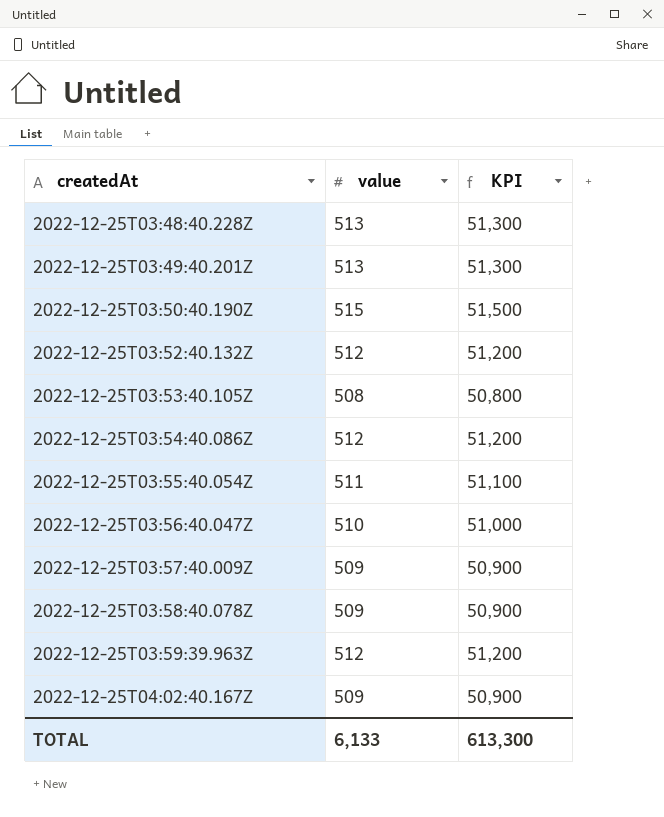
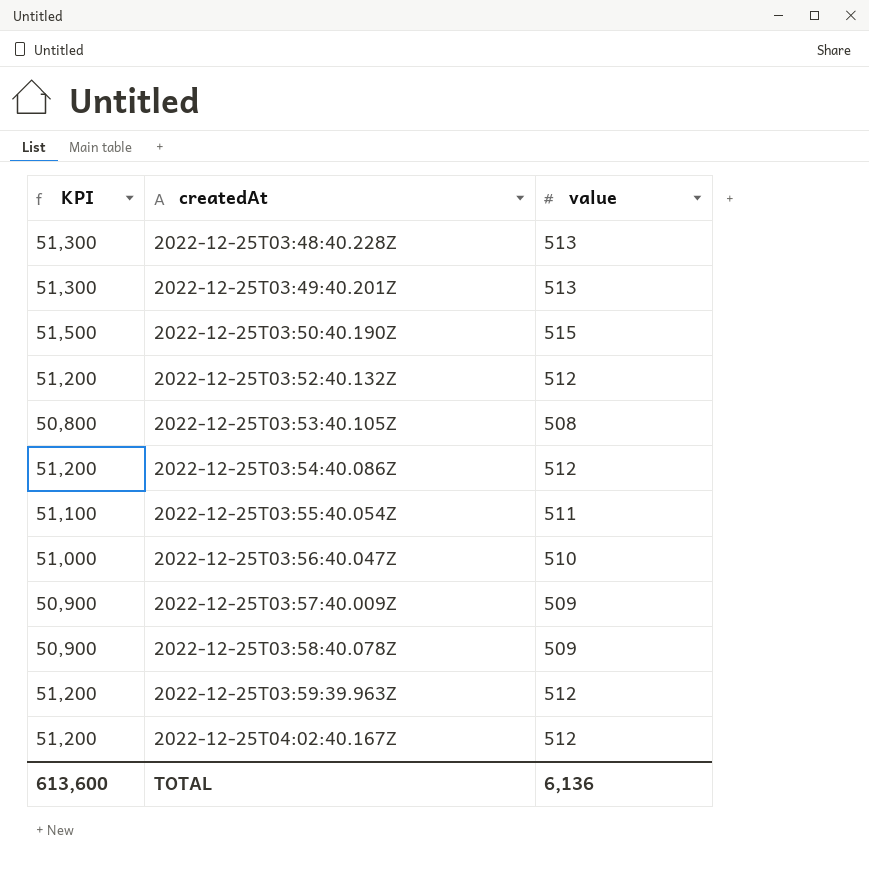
column KPI | position: 3 -> 1
2022-12-25T04:02:40.167Z | KPI: 50,900 -> 51,200
2022-12-25T04:02:40.167Z | value: 509 -> 512
TOTAL | KPI: 613,300 -> 613,600
TOTAL | value: 6,133 -> 6,136

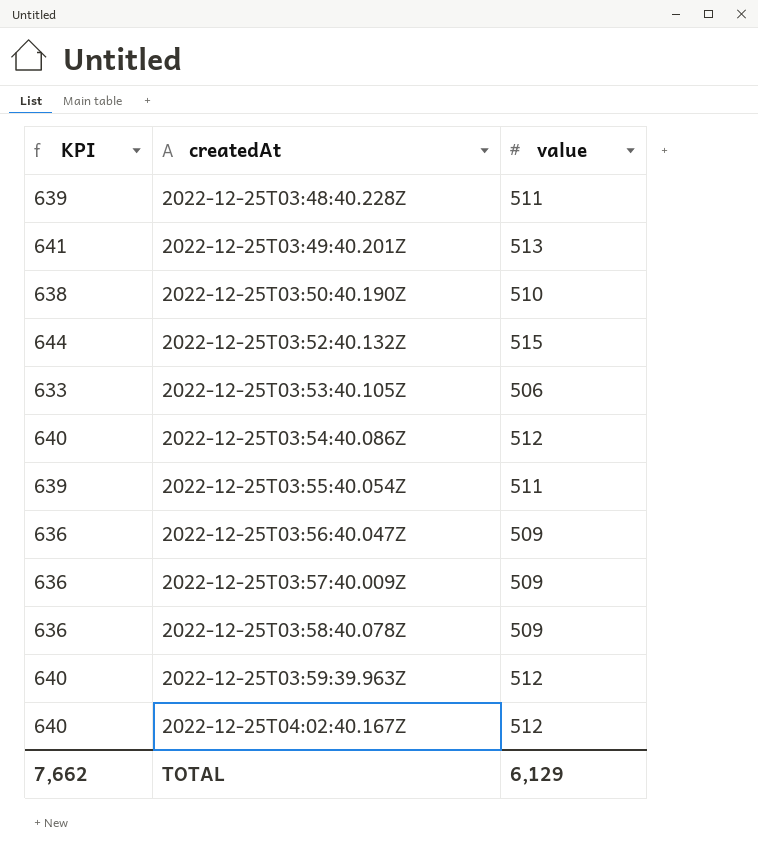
column KPI | formula: [value] * 100 -> [value] * 1.25
2022-12-25T03:48:40.228Z | value: 513 -> 511
2022-12-25T03:50:40.190Z | value: 515 -> 510
2022-12-25T03:52:40.132Z | value: 512 -> 515
2022-12-25T03:53:40.105Z | value: 508 -> 506
2022-12-25T03:56:40.047Z | value: 510 -> 509
TOTAL | KPI: 613,600 -> 7,662
TOTAL | value: 6,136 -> 6,129

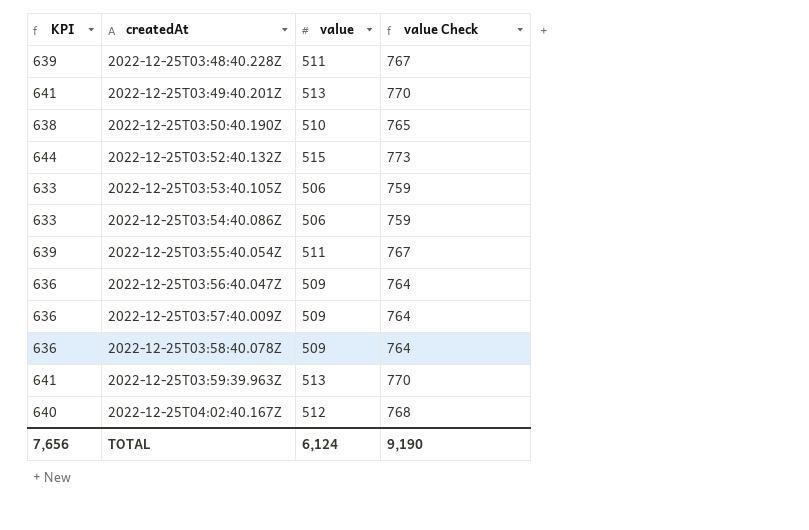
column value Check | formula: none -> [value] * 1.5
2022-12-25T03:54:40.086Z | KPI: 640 -> 633
2022-12-25T03:54:40.086Z | value: 512 -> 506
2022-12-25T03:59:39.963Z | KPI: 640 -> 641
2022-12-25T03:59:39.963Z | value: 512 -> 513
TOTAL | KPI: 7,662 -> 7,656
TOTAL | value: 6,129 -> 6,124

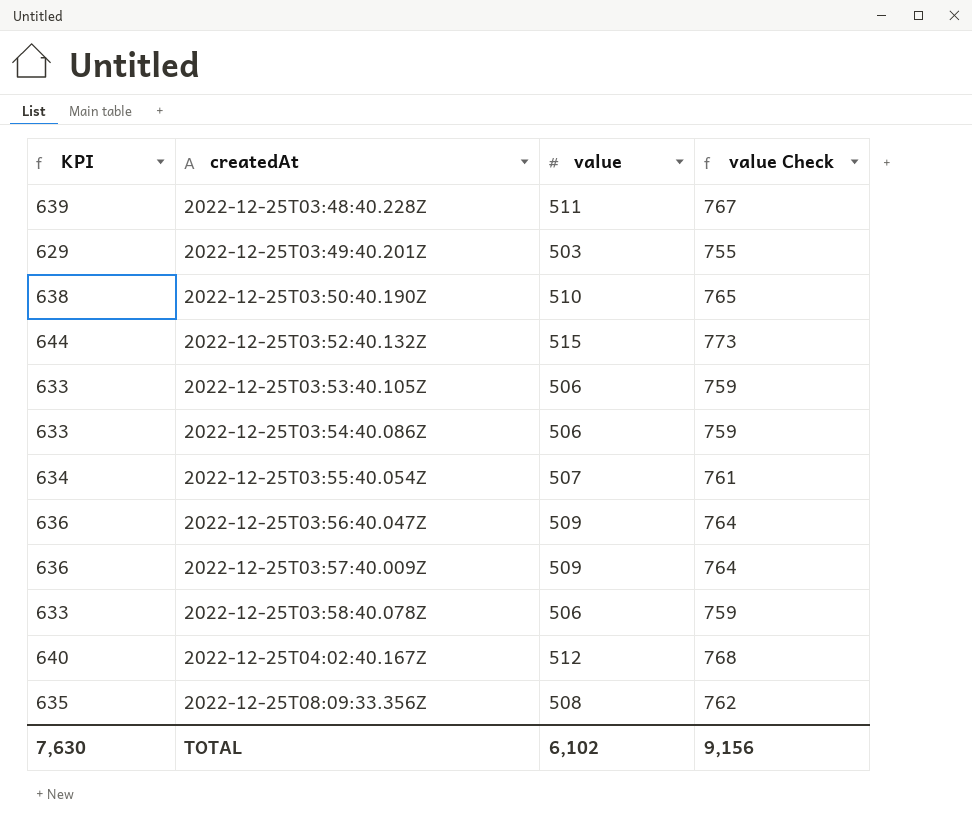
row 2022-12-25T03:59:39.963Z: 641 | 513 | 770 -> none
2022-12-25T03:49:40.201Z | KPI: 641 -> 629
2022-12-25T03:49:40.201Z | value: 513 -> 503
2022-12-25T03:49:40.201Z | value Check: 770 -> 755
2022-12-25T03:55:40.054Z | KPI: 639 -> 634
2022-12-25T03:55:40.054Z | value: 511 -> 507
2022-12-25T03:55:40.054Z | value Check: 767 -> 761
2022-12-25T03:58:40.078Z | KPI: 636 -> 633
2022-12-25T03:58:40.078Z | value: 509 -> 506
2022-12-25T03:58:40.078Z | value Check: 764 -> 759
row 2022-12-25T08:09:33.356Z: none -> 635 | 508 | 762
TOTAL | KPI: 7,656 -> 7,630
TOTAL | value: 6,124 -> 6,102
TOTAL | value Check: 9,190 -> 9,156

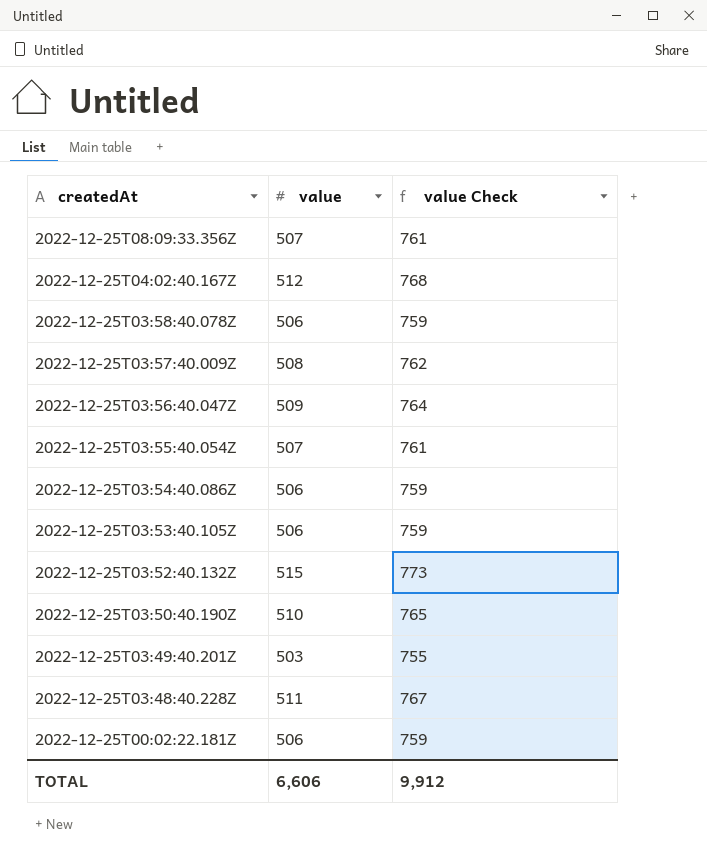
row order: createdAt ascending -> createdAt descending
column KPI | formula: [value] * 1.25 -> none
2022-12-25T08:09:33.356Z | value: 508 -> 507
2022-12-25T08:09:33.356Z | value Check: 762 -> 761
2022-12-25T03:57:40.009Z | value: 509 -> 508
2022-12-25T03:57:40.009Z | value Check: 764 -> 762
row 2022-12-25T00:02:22.181Z: none -> 506 | 759
TOTAL | value: 6,102 -> 6,606
TOTAL | value Check: 9,156 -> 9,912

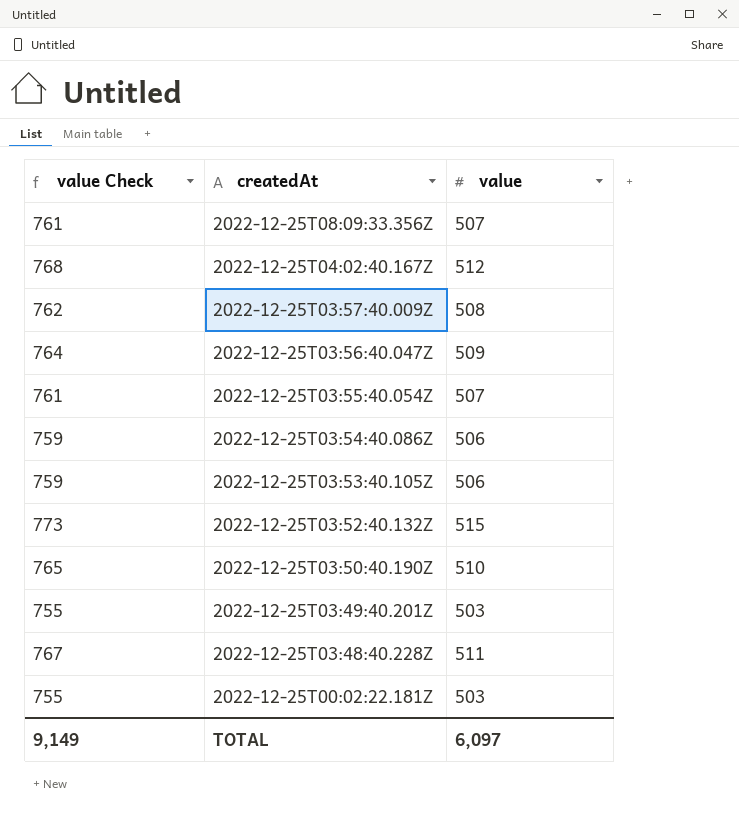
column value Check | position: 3 -> 1
row 2022-12-25T03:58:40.078Z: 506 | 759 -> none
2022-12-25T00:02:22.181Z | value Check: 759 -> 755
2022-12-25T00:02:22.181Z | value: 506 -> 503
TOTAL | value Check: 9,912 -> 9,149
TOTAL | value: 6,606 -> 6,097

